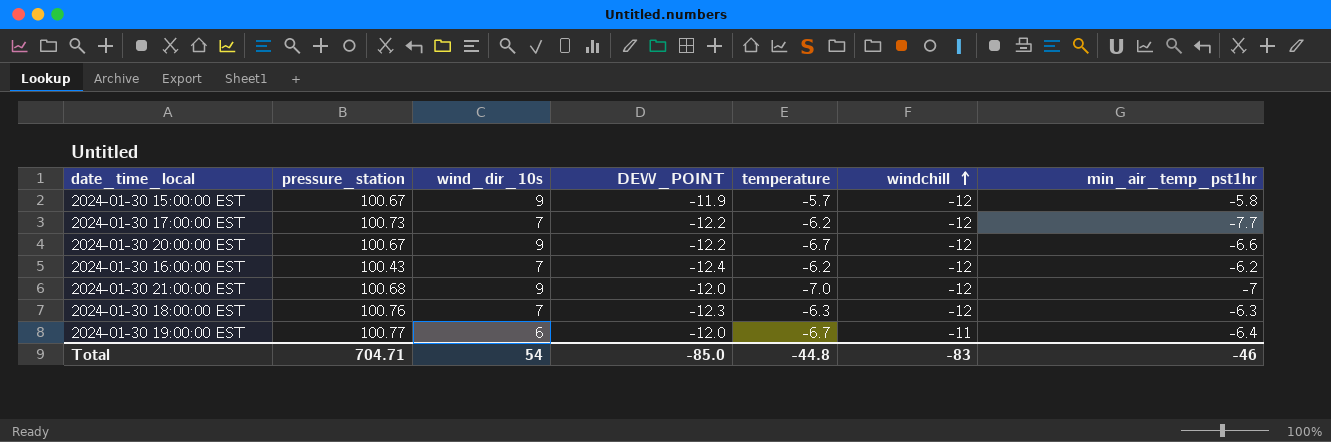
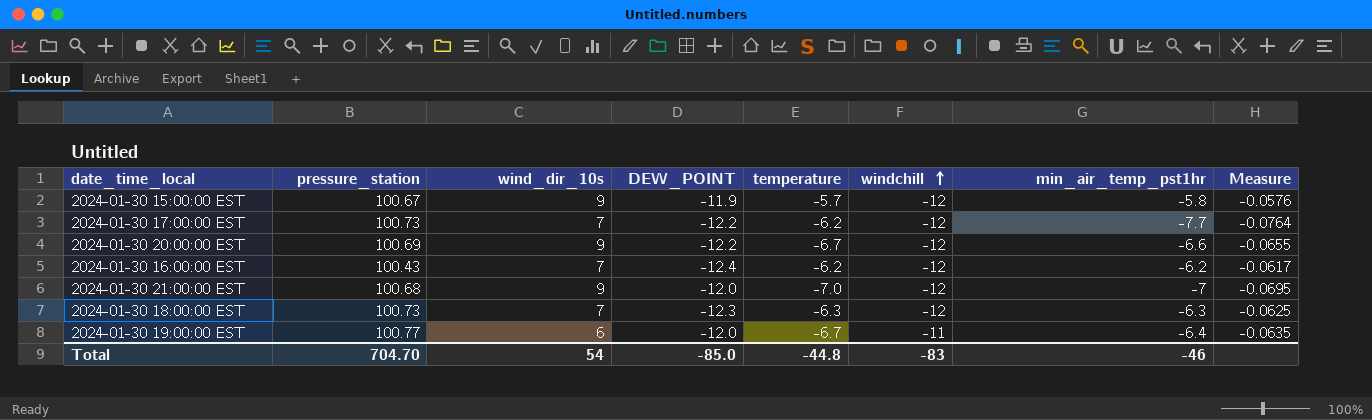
column Measure | formula: none -> [min_air_temp_pst1hr] / [pressure_station]
2024-01-30 20:00:00 EST | pressure_station: 100.67 -> 100.69
2024-01-30 18:00:00 EST | pressure_station: 100.76 -> 100.73
Total | pressure_station: 704.71 -> 704.70

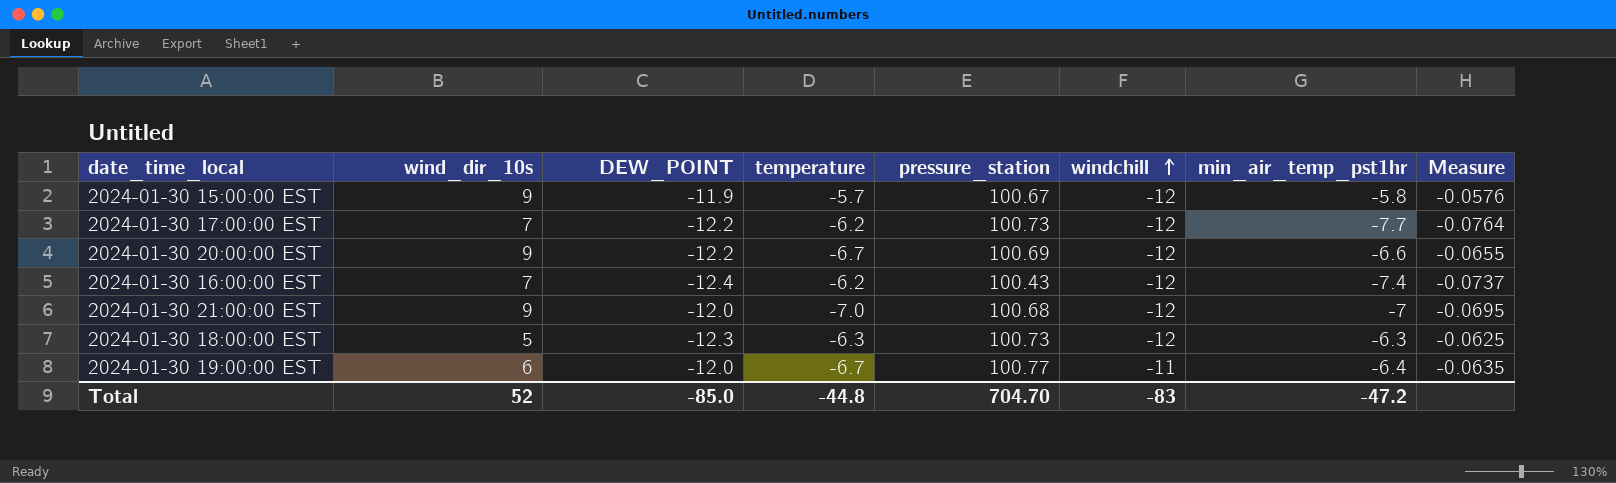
column pressure_station | position: 2 -> 5
2024-01-30 16:00:00 EST | min_air_temp_pst1hr: -6.2 -> -7.4
2024-01-30 16:00:00 EST | Measure: -0.0617 -> -0.0737
2024-01-30 18:00:00 EST | wind_dir_10s: 7 -> 5
Total | wind_dir_10s: 54 -> 52
Total | min_air_temp_pst1hr: -46 -> -47.2

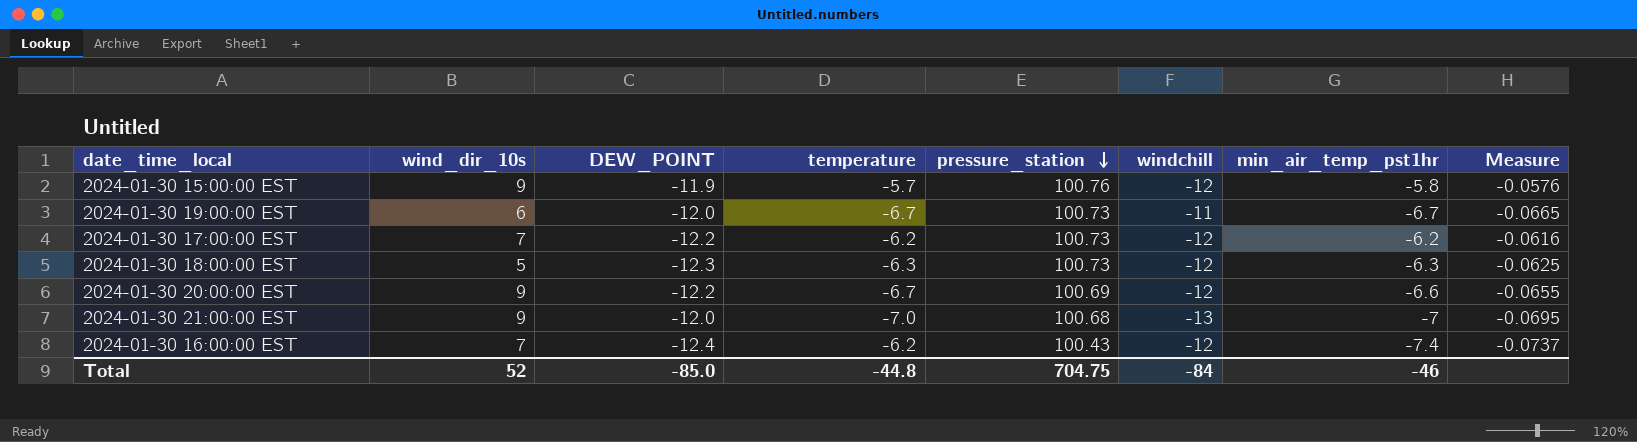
row order: windchill ascending -> pressure_station descending
2024-01-30 15:00:00 EST | pressure_station: 100.67 -> 100.76
2024-01-30 19:00:00 EST | pressure_station: 100.77 -> 100.73
2024-01-30 19:00:00 EST | min_air_temp_pst1hr: -6.4 -> -6.7
2024-01-30 19:00:00 EST | Measure: -0.0635 -> -0.0665
2024-01-30 17:00:00 EST | min_air_temp_pst1hr: -7.7 -> -6.2
2024-01-30 17:00:00 EST | Measure: -0.0764 -> -0.0616
2024-01-30 21:00:00 EST | windchill: -12 -> -13
Total | pressure_station: 704.70 -> 704.75
Total | windchill: -83 -> -84
Total | min_air_temp_pst1hr: -47.2 -> -46

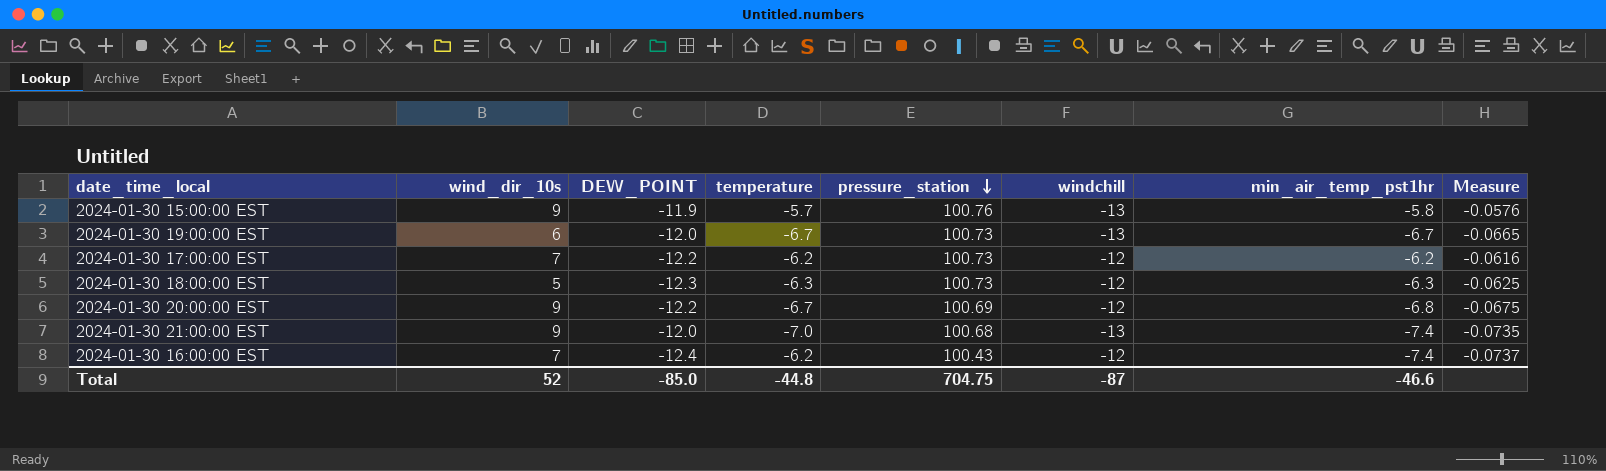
2024-01-30 15:00:00 EST | windchill: -12 -> -13
2024-01-30 19:00:00 EST | windchill: -11 -> -13
2024-01-30 20:00:00 EST | min_air_temp_pst1hr: -6.6 -> -6.8
2024-01-30 20:00:00 EST | Measure: -0.0655 -> -0.0675
2024-01-30 21:00:00 EST | min_air_temp_pst1hr: -7 -> -7.4
2024-01-30 21:00:00 EST | Measure: -0.0695 -> -0.0735
Total | windchill: -84 -> -87
Total | min_air_temp_pst1hr: -46 -> -46.6

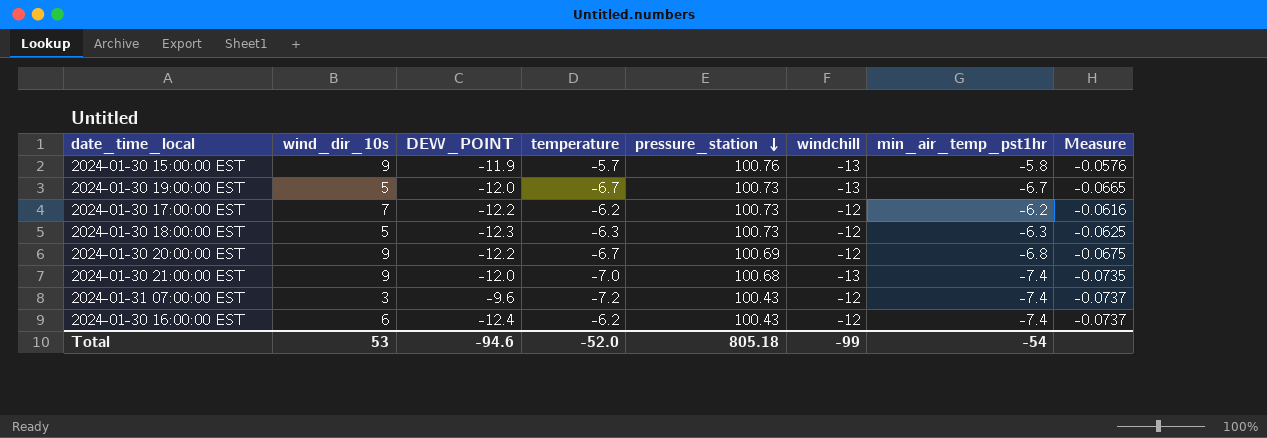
2024-01-30 19:00:00 EST | wind_dir_10s: 6 -> 5
row 2024-01-31 07:00:00 EST: none -> 3 | -9.6 | -7.2 | 100.43 | -12 | -7.4 | -0.0737
2024-01-30 16:00:00 EST | wind_dir_10s: 7 -> 6
Total | wind_dir_10s: 52 -> 53
Total | DEW_POINT: -85.0 -> -94.6
Total | temperature: -44.8 -> -52.0
Total | pressure_station: 704.75 -> 805.18
Total | windchill: -87 -> -99
Total | min_air_temp_pst1hr: -46.6 -> -54

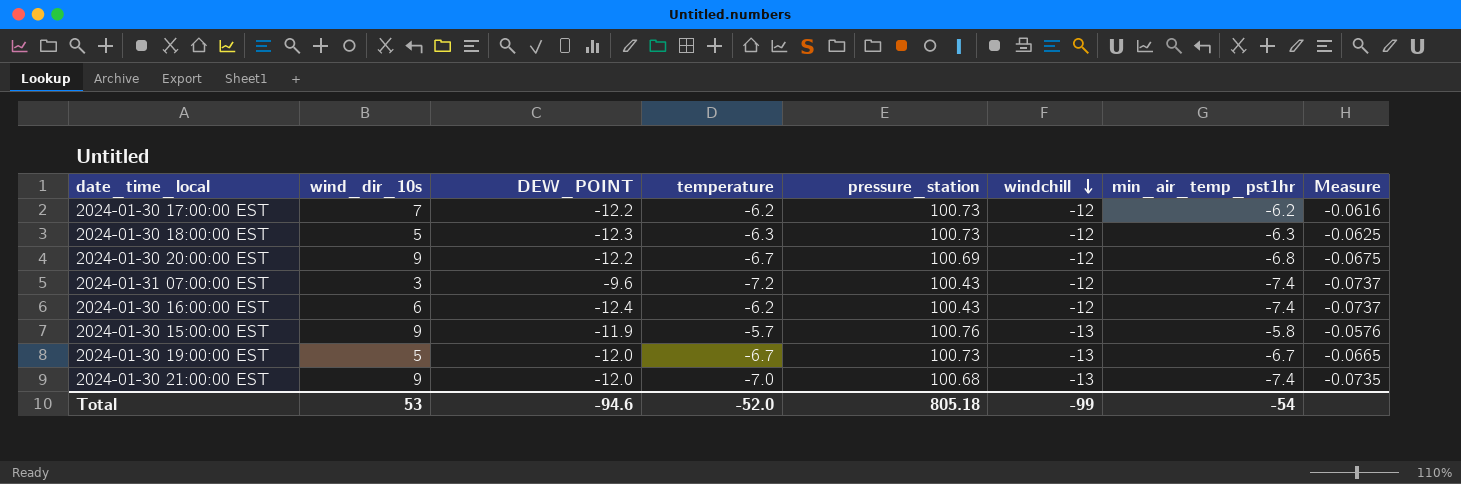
row order: pressure_station descending -> windchill descending

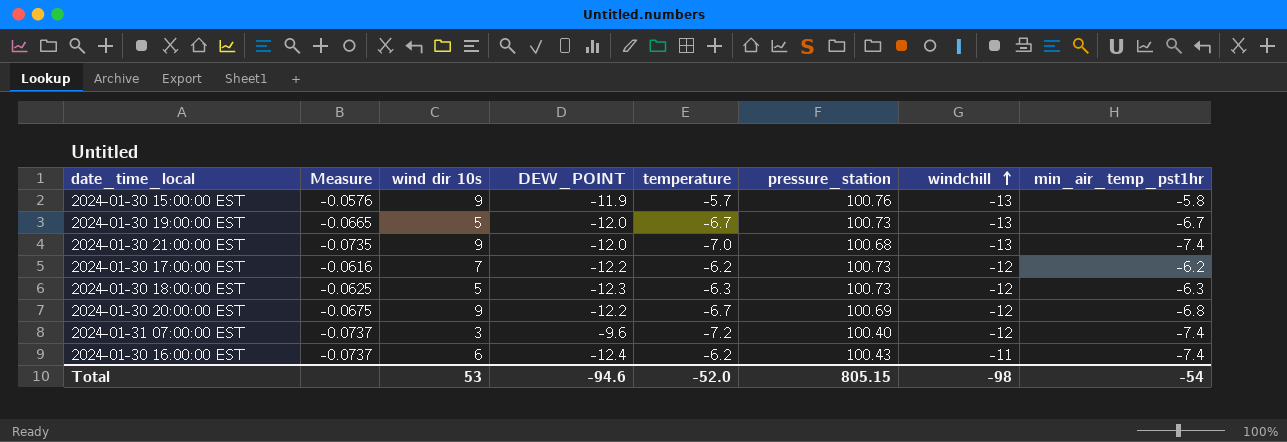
row order: windchill descending -> windchill ascending
column Measure | position: 8 -> 2
column name: wind_dir_10s -> wind dir 10s
2024-01-31 07:00:00 EST | pressure_station: 100.43 -> 100.40
2024-01-30 16:00:00 EST | windchill: -12 -> -11
Total | pressure_station: 805.18 -> 805.15
Total | windchill: -99 -> -98

